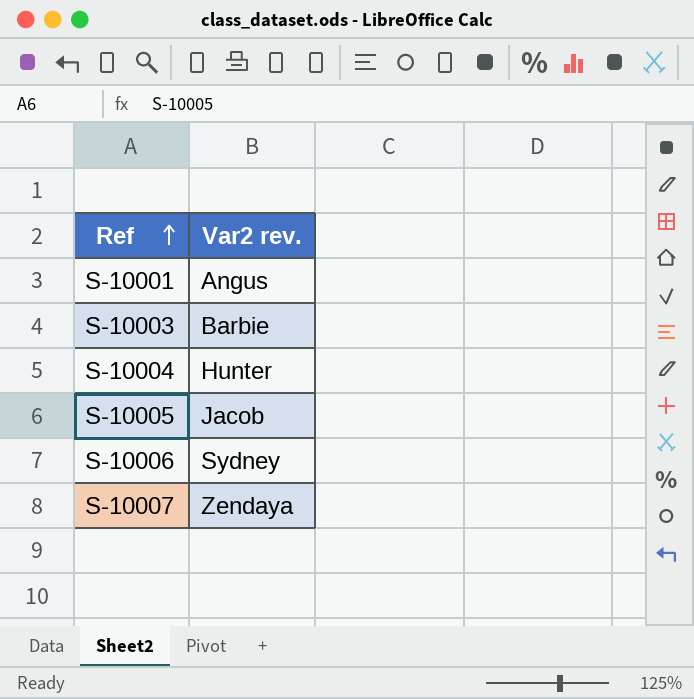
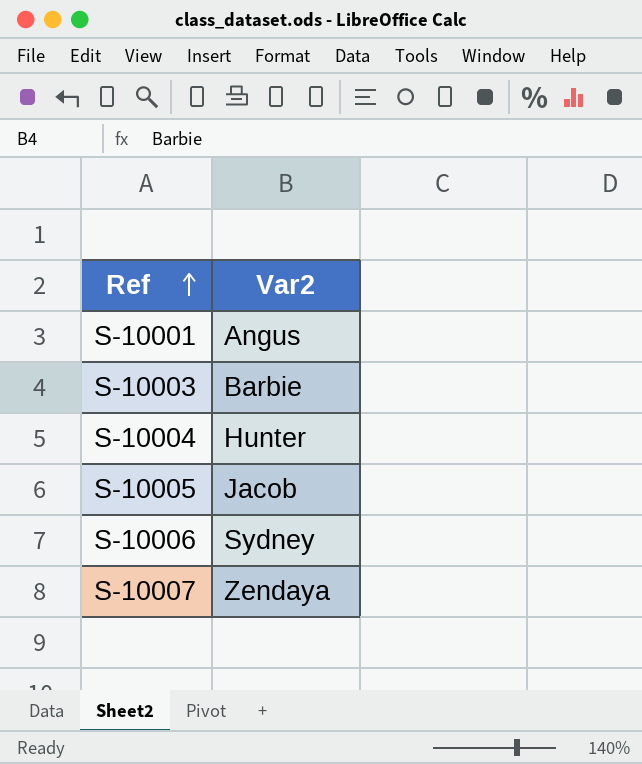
column name: Var2 rev. -> Var2

